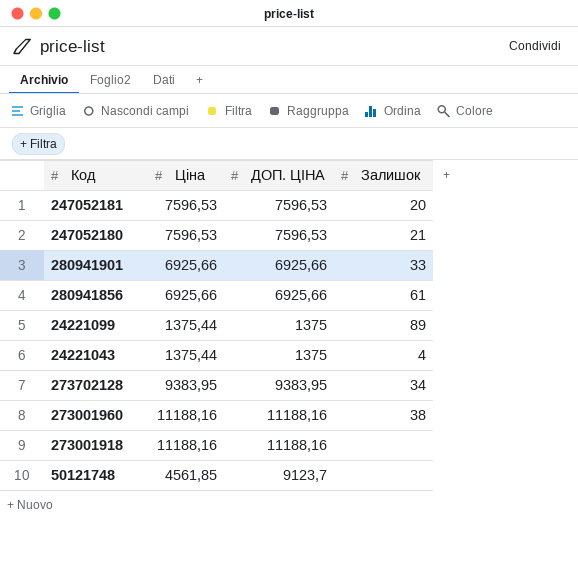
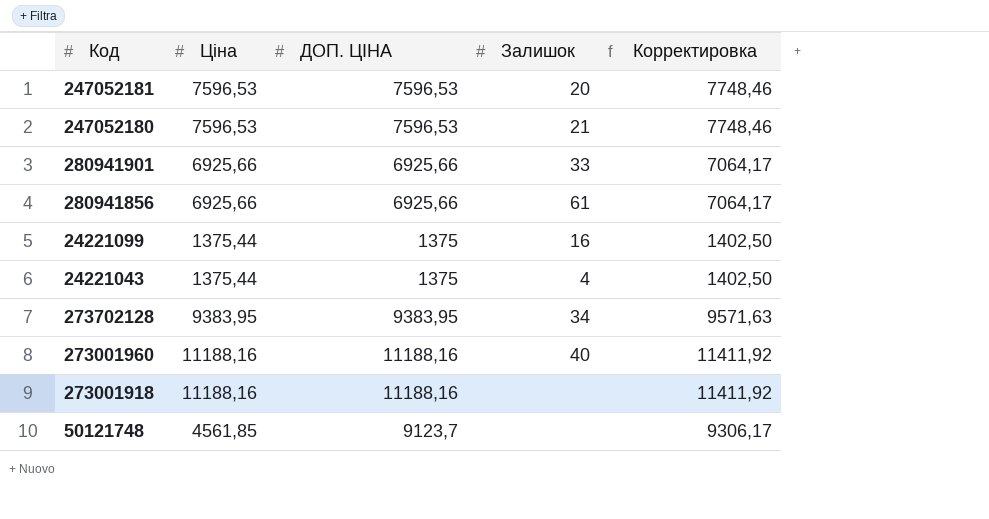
column Корректировка | formula: none -> [ДОП. ЦІНА] * 1,02
24221099 | Залишок: 89 -> 16
273001960 | Залишок: 38 -> 40

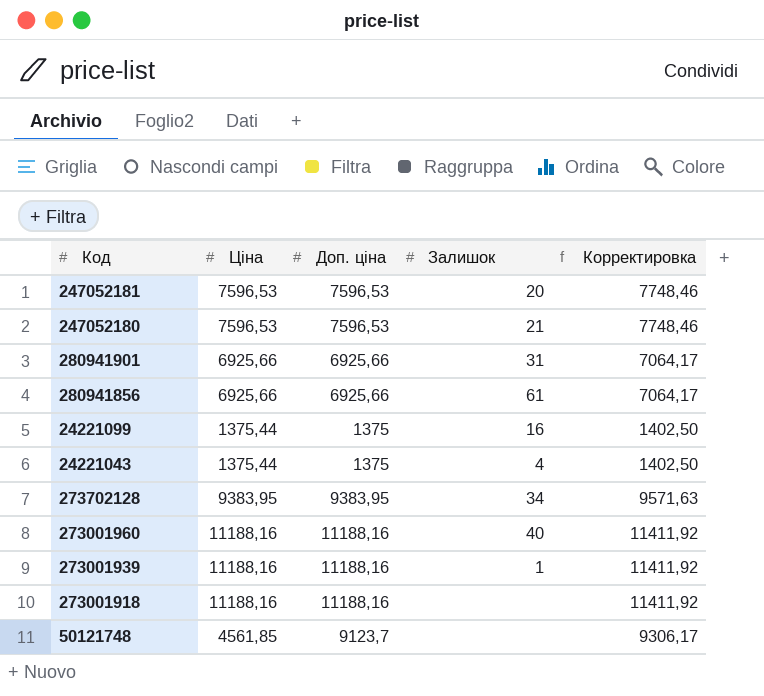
column name: ДОП. ЦІНА -> Доп. ціна
280941901 | Залишок: 33 -> 31
row 273001939: none -> 11188,16 | 11188,16 | 1 | 11411,92

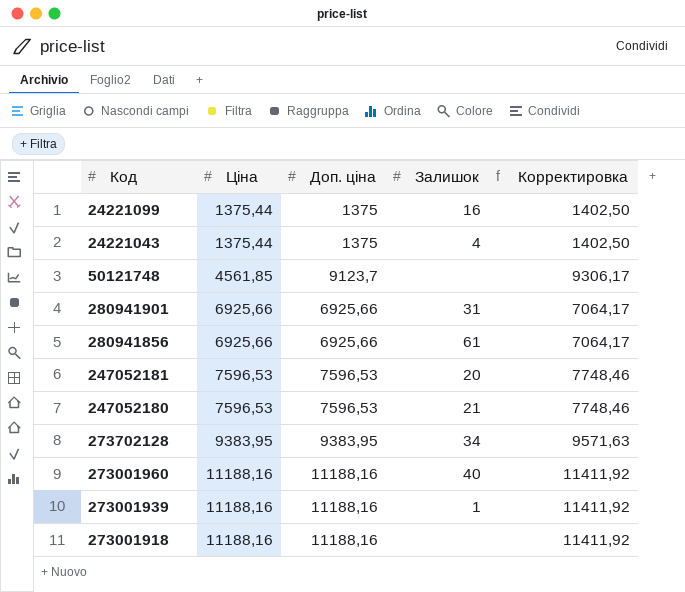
row order: none -> Ціна ascending

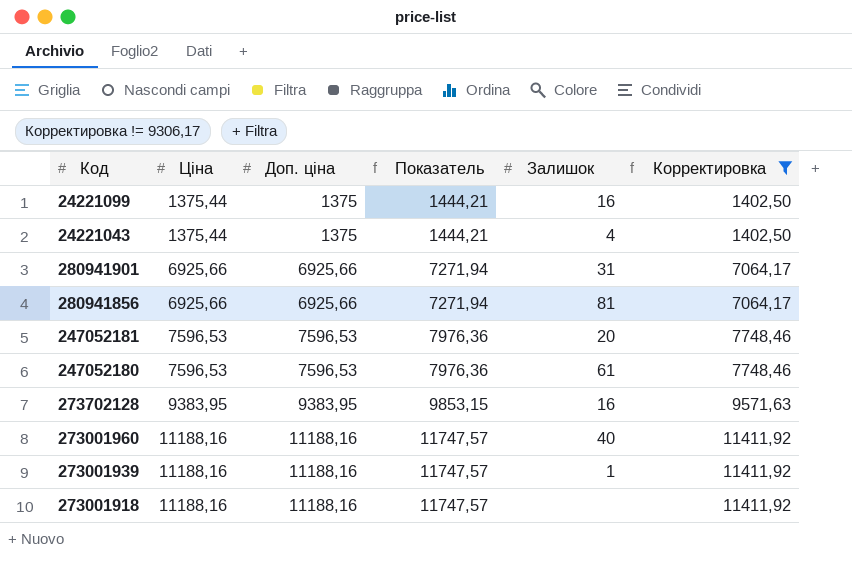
filter: none -> Корректировка != 9306,17
column Показатель | formula: none -> [Ціна] * 1,05
280941856 | Залишок: 61 -> 81
247052180 | Залишок: 21 -> 61
273702128 | Залишок: 34 -> 16

